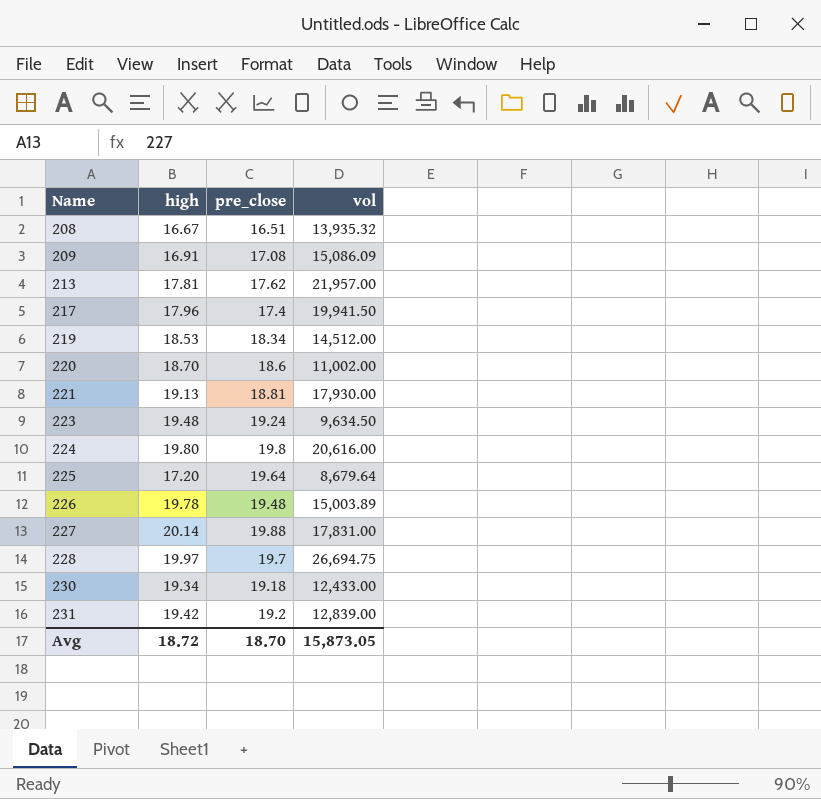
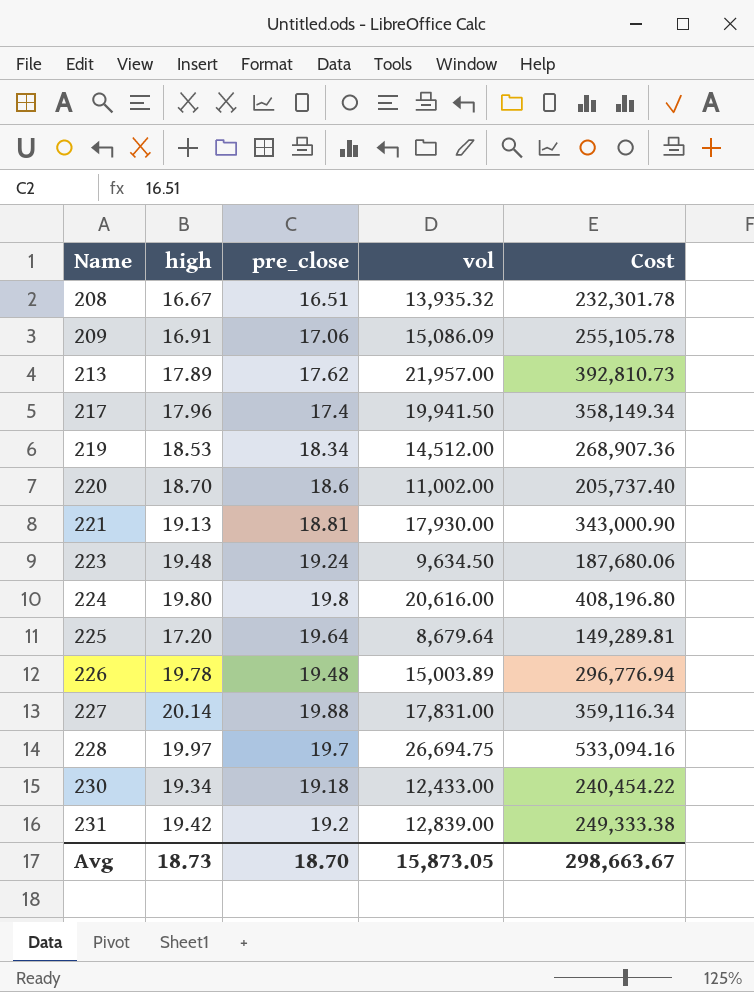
column Cost | formula: none -> [high] * [vol]
209 | pre_close: 17.08 -> 17.06
213 | high: 17.81 -> 17.89
Avg | high: 18.72 -> 18.73

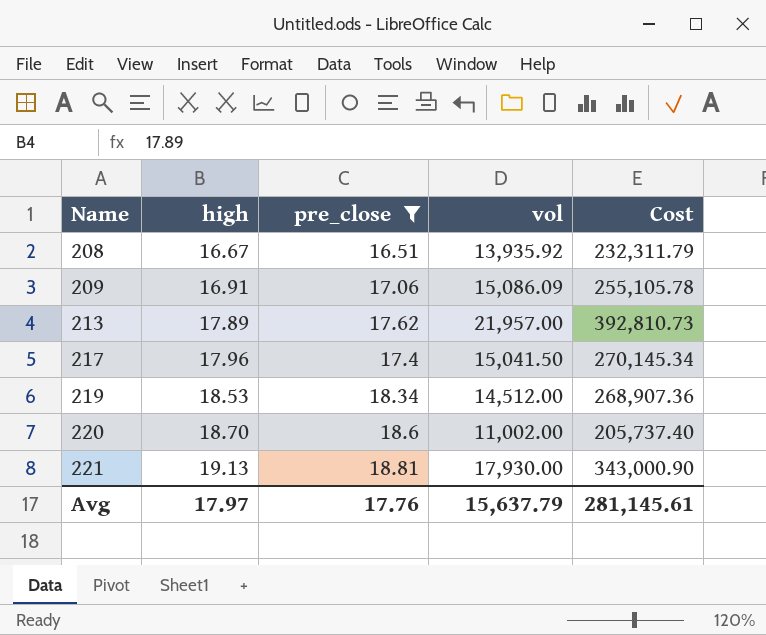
filter: none -> pre_close <= 18.81
208 | vol: 13,935.32 -> 13,935.92
208 | Cost: 232,301.78 -> 232,311.79
217 | vol: 19,941.50 -> 15,041.50
217 | Cost: 358,149.34 -> 270,145.34
Avg | high: 18.73 -> 17.97
Avg | pre_close: 18.70 -> 17.76
Avg | vol: 15,873.05 -> 15,637.79
Avg | Cost: 298,663.67 -> 281,145.61

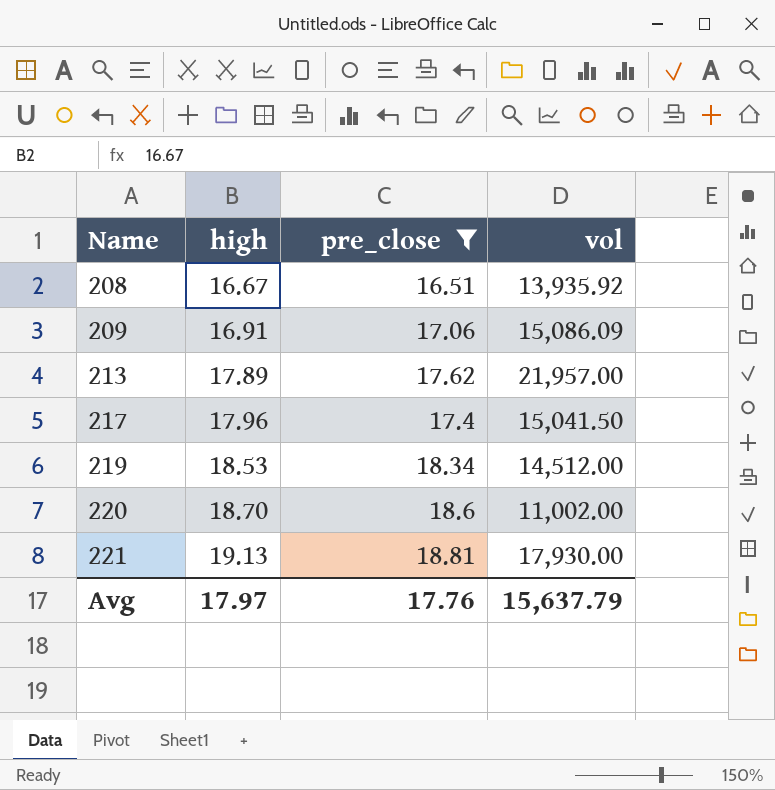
column Cost | formula: [high] * [vol] -> none

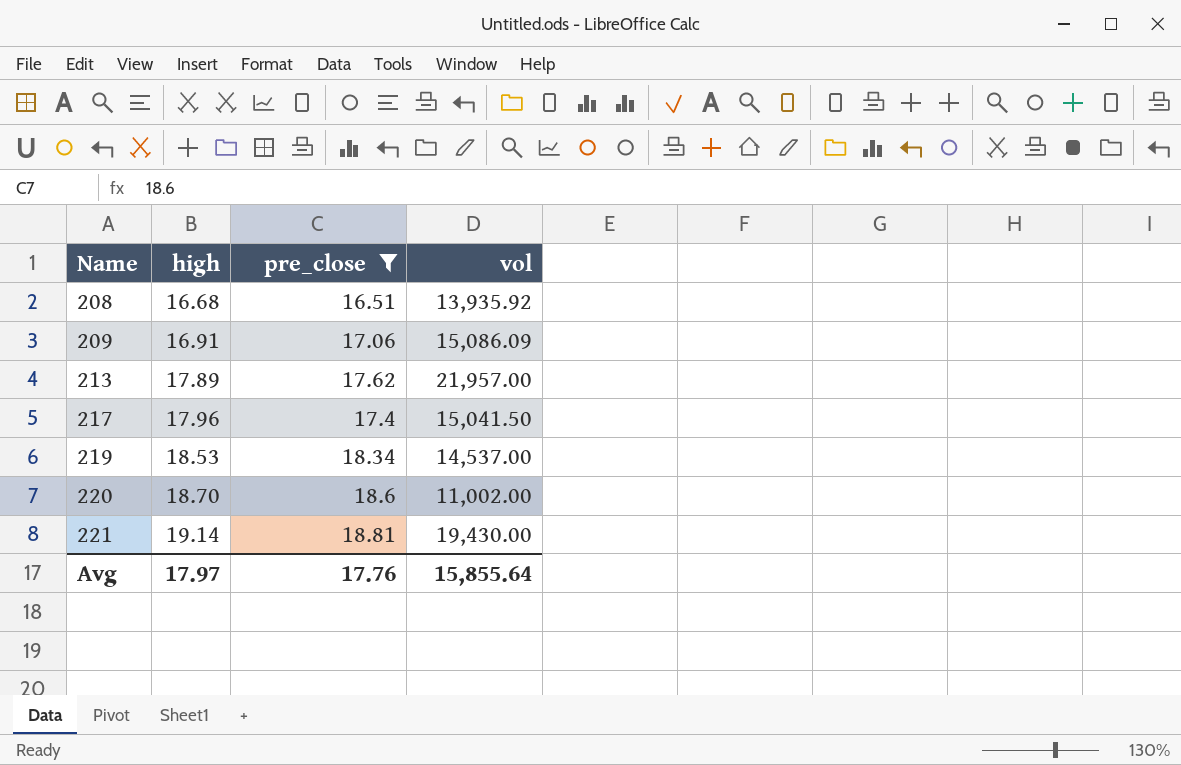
208 | high: 16.67 -> 16.68
219 | vol: 14,512.00 -> 14,537.00
221 | high: 19.13 -> 19.14
221 | vol: 17,930.00 -> 19,430.00
Avg | vol: 15,637.79 -> 15,855.64

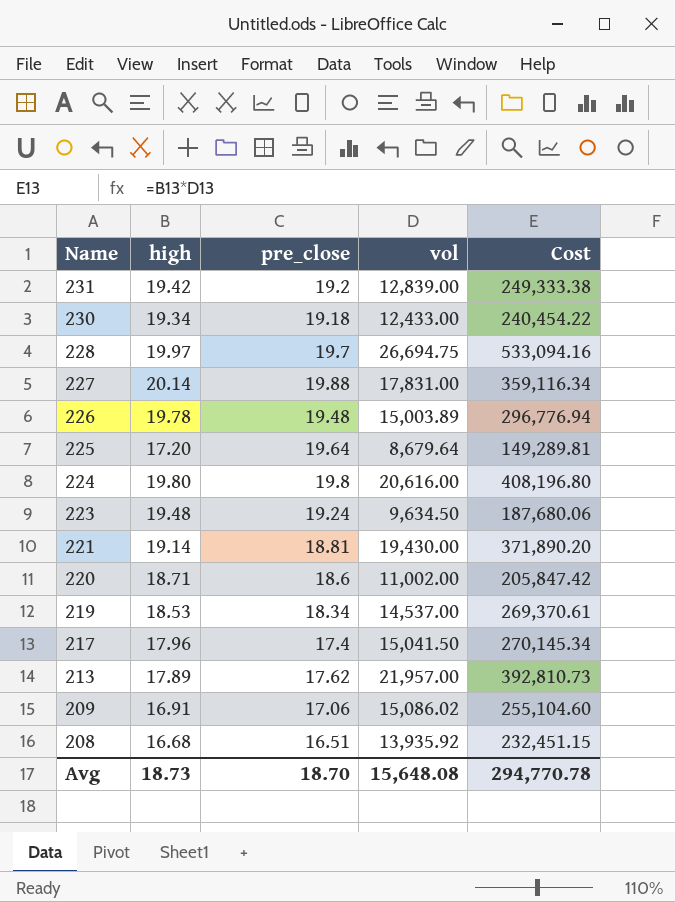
filter: pre_close <= 18.81 -> none
row order: Name ascending -> Name descending
column Cost | formula: none -> [high] * [vol]
220 | high: 18.70 -> 18.71
209 | vol: 15,086.09 -> 15,086.02
Avg | high: 17.97 -> 18.73
Avg | pre_close: 17.76 -> 18.70
Avg | vol: 15,855.64 -> 15,648.08

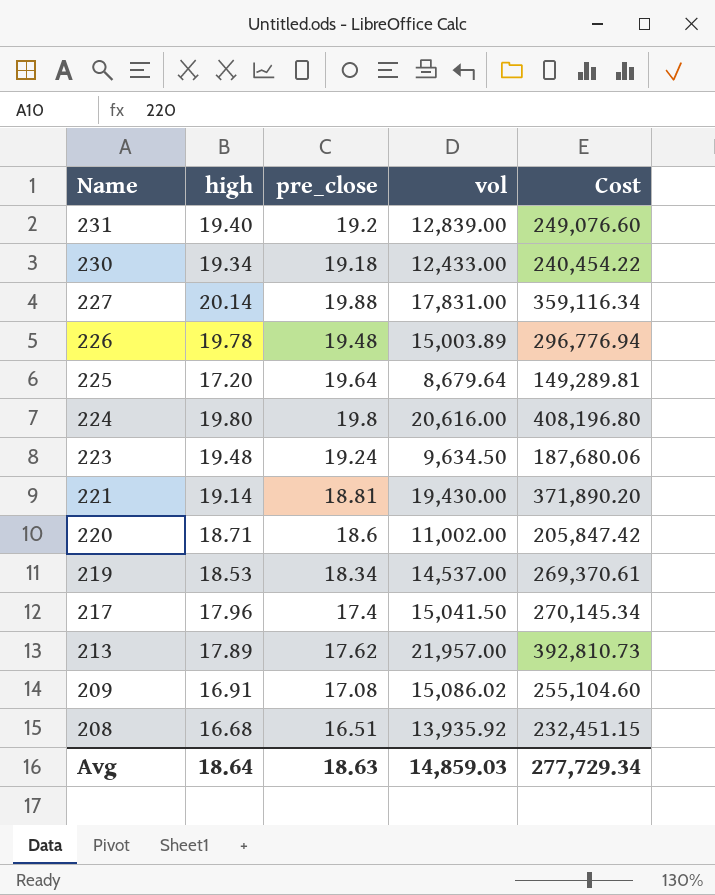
row 228: 19.97 | 19.7 | 26,694.75 | 533,094.16 -> none
231 | high: 19.42 -> 19.40
231 | Cost: 249,333.38 -> 249,076.60
209 | pre_close: 17.06 -> 17.08
Avg | high: 18.73 -> 18.64
Avg | pre_close: 18.70 -> 18.63
Avg | vol: 15,648.08 -> 14,859.03
Avg | Cost: 294,770.78 -> 277,729.34

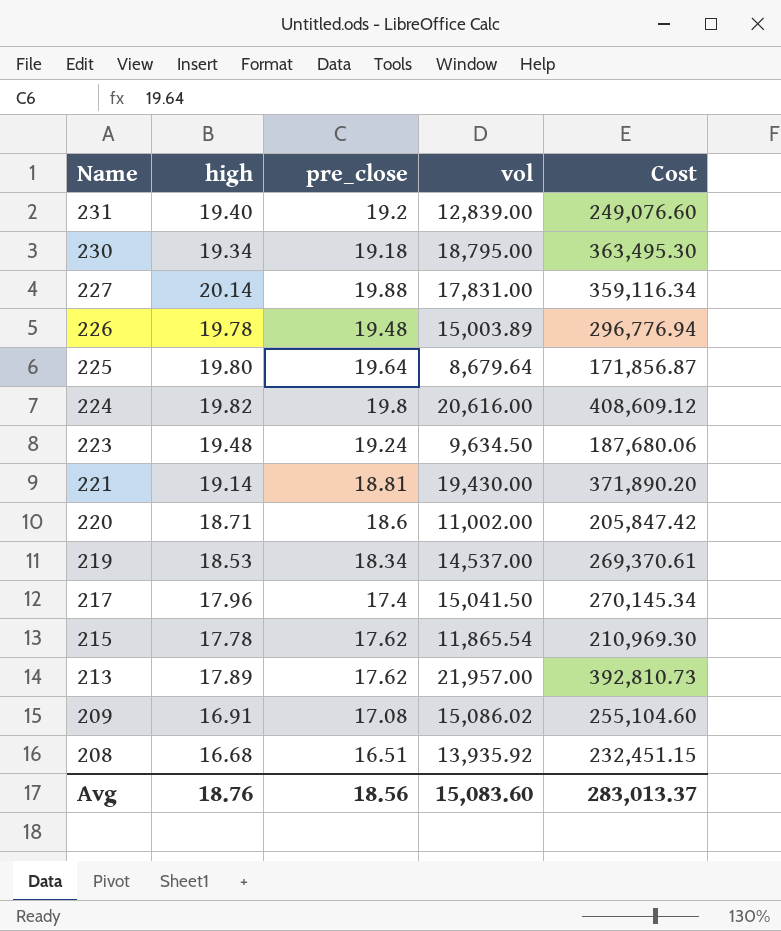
230 | vol: 12,433.00 -> 18,795.00
230 | Cost: 240,454.22 -> 363,495.30
225 | high: 17.20 -> 19.80
225 | Cost: 149,289.81 -> 171,856.87
224 | high: 19.80 -> 19.82
224 | Cost: 408,196.80 -> 408,609.12
row 215: none -> 17.78 | 17.62 | 11,865.54 | 210,969.30
Avg | high: 18.64 -> 18.76
Avg | pre_close: 18.63 -> 18.56
Avg | vol: 14,859.03 -> 15,083.60
Avg | Cost: 277,729.34 -> 283,013.37

